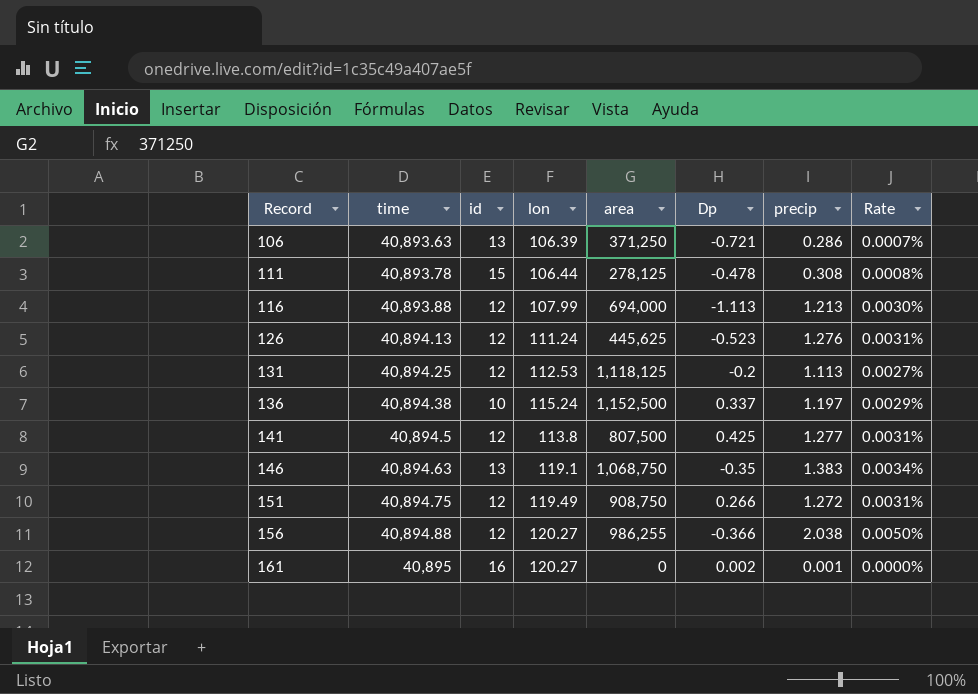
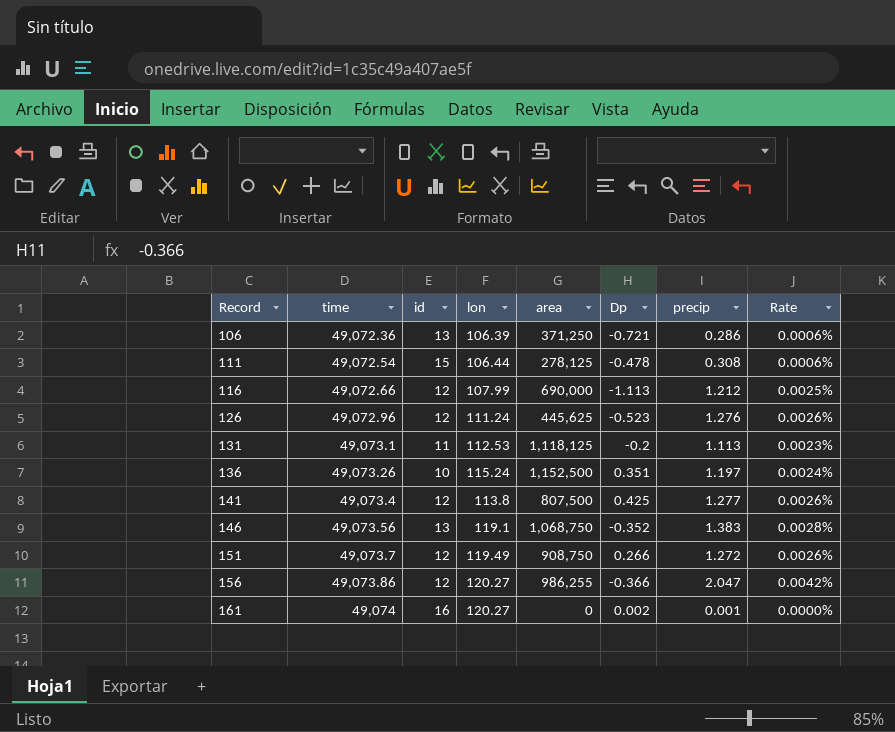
106 | time: 40,893.63 -> 49,072.36
106 | Rate: 0.0007% -> 0.0006%
111 | time: 40,893.78 -> 49,072.54
111 | Rate: 0.0008% -> 0.0006%
116 | time: 40,893.88 -> 49,072.66
116 | area: 694,000 -> 690,000
116 | precip: 1.213 -> 1.212
116 | Rate: 0.0030% -> 0.0025%
126 | time: 40,894.13 -> 49,072.96
126 | Rate: 0.0031% -> 0.0026%
131 | time: 40,894.25 -> 49,073.1
131 | id: 12 -> 11
131 | Rate: 0.0027% -> 0.0023%
136 | time: 40,894.38 -> 49,073.26
136 | Dp: 0.337 -> 0.351
136 | Rate: 0.0029% -> 0.0024%
141 | time: 40,894.5 -> 49,073.4
141 | Rate: 0.0031% -> 0.0026%
146 | time: 40,894.63 -> 49,073.56
146 | Dp: -0.35 -> -0.352
146 | Rate: 0.0034% -> 0.0028%
151 | time: 40,894.75 -> 49,073.7
151 | Rate: 0.0031% -> 0.0026%
156 | time: 40,894.88 -> 49,073.86
156 | precip: 2.038 -> 2.047
156 | Rate: 0.0050% -> 0.0042%
161 | time: 40,895 -> 49,074

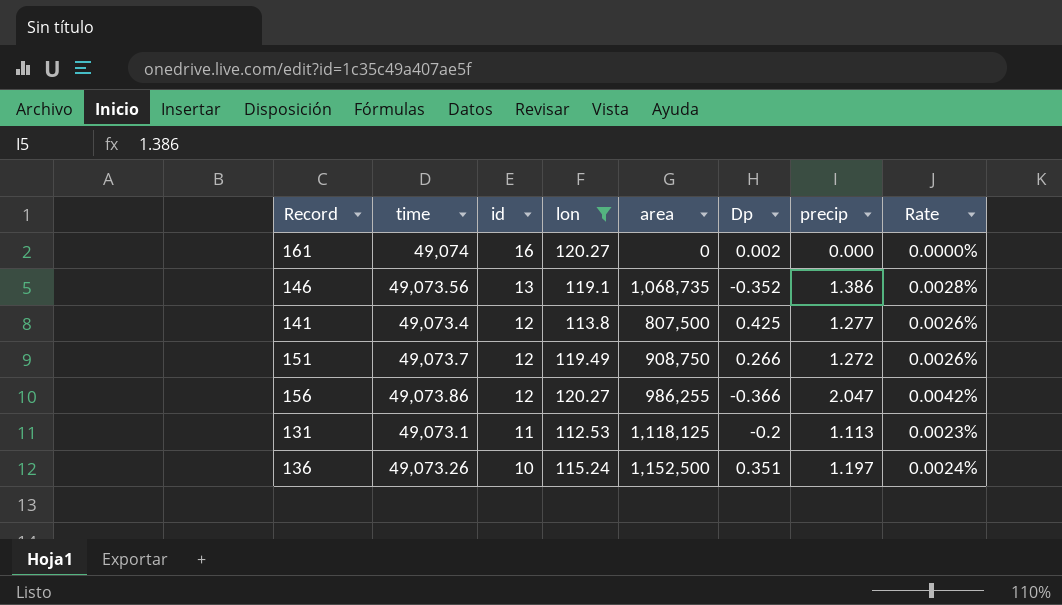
filter: none -> lon >= 112.53
row order: Record ascending -> id descending
161 | precip: 0.001 -> 0.000
146 | area: 1,068,750 -> 1,068,735
146 | precip: 1.383 -> 1.386

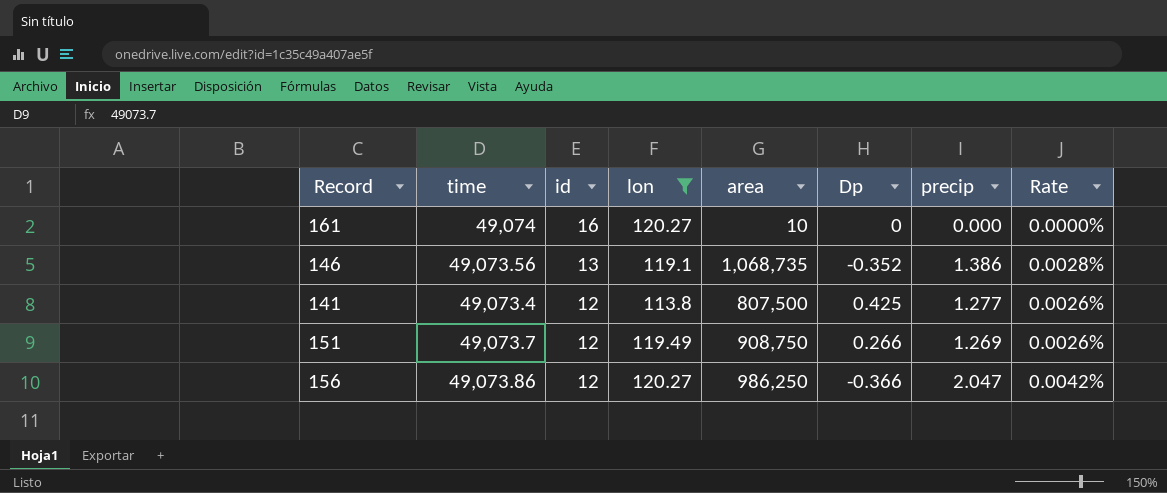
row 131: 49,073.1 | 11 | 112.53 | 1,118,125 | -0.2 | 1.113 | 0.0023% -> none
row 136: 49,073.26 | 10 | 115.24 | 1,152,500 | 0.351 | 1.197 | 0.0024% -> none
161 | area: 0 -> 10
161 | Dp: 0.002 -> 0
151 | precip: 1.272 -> 1.269
156 | area: 986,255 -> 986,250

